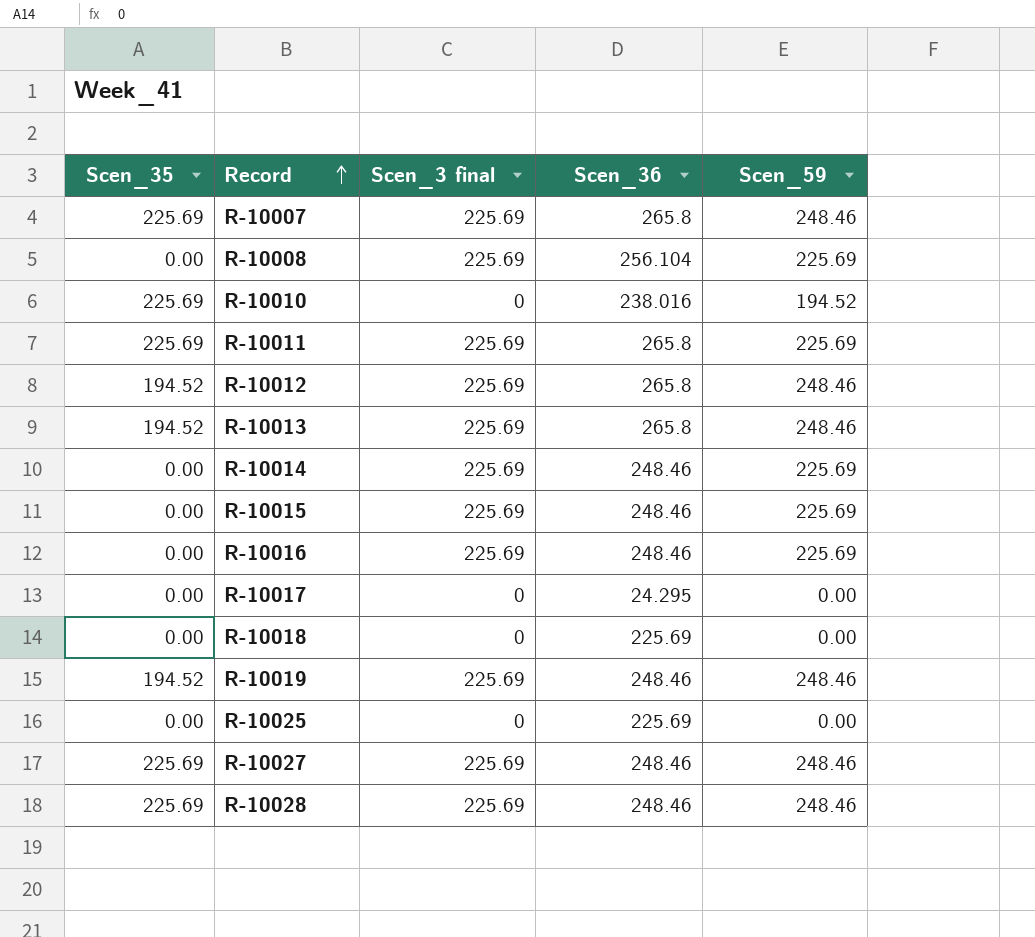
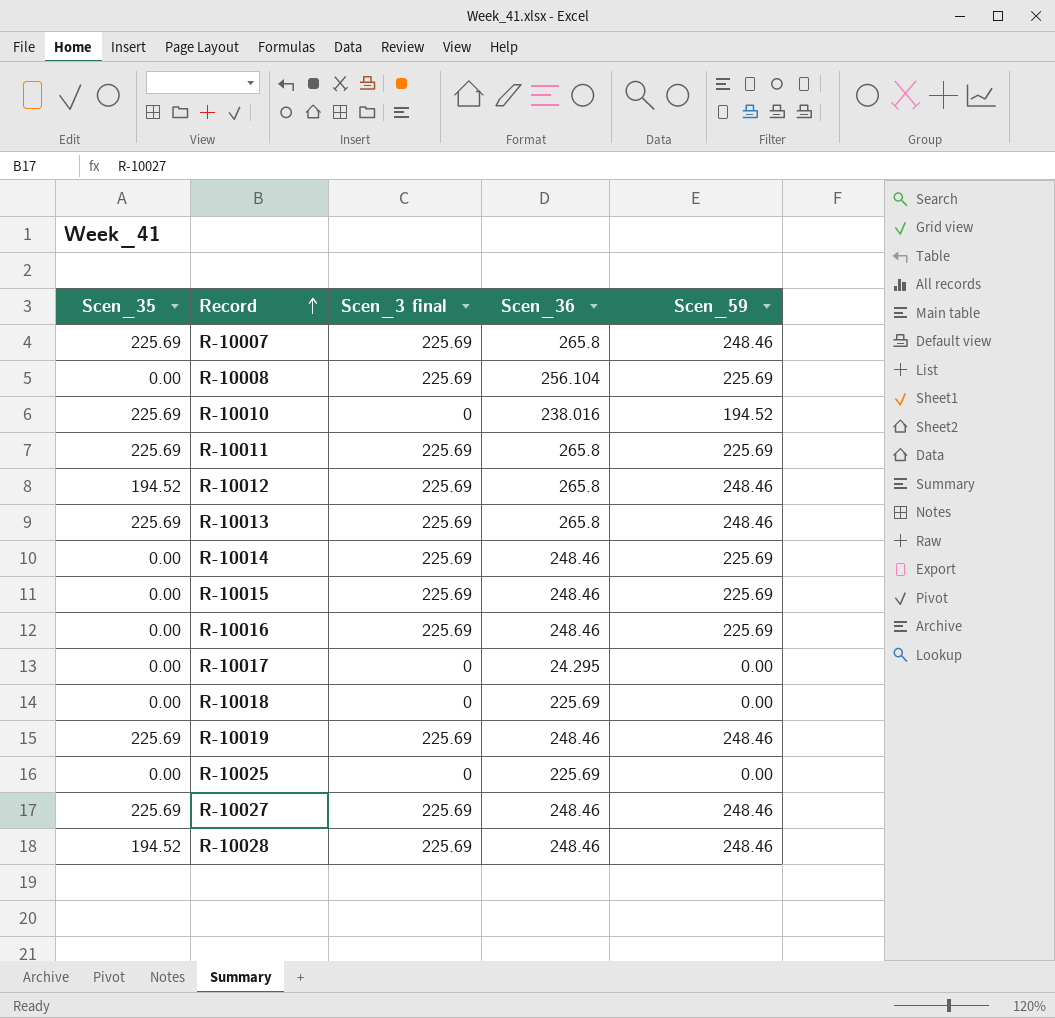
R-10013 | Scen_35: 194.52 -> 225.69
R-10019 | Scen_35: 194.52 -> 225.69
R-10028 | Scen_35: 225.69 -> 194.52

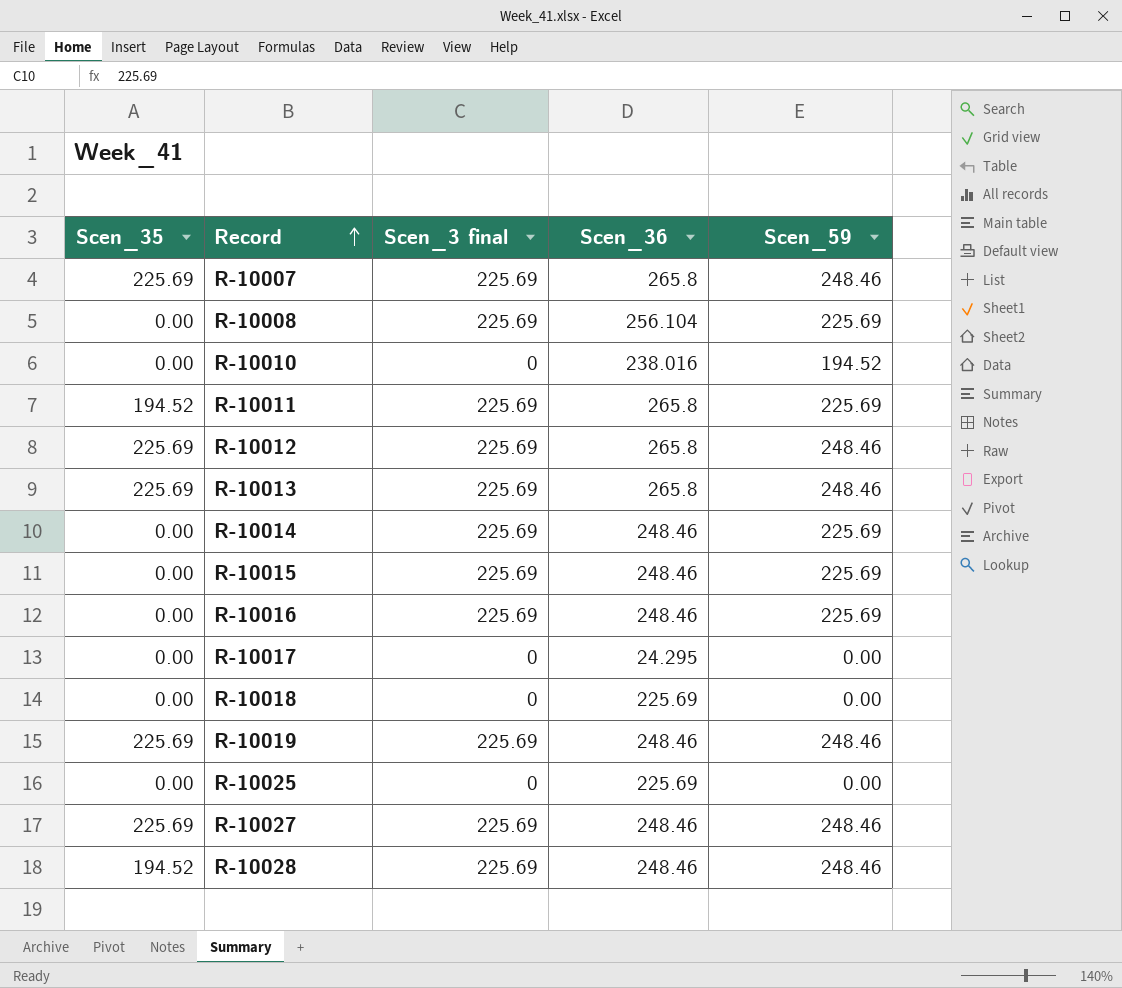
R-10010 | Scen_35: 225.69 -> 0.00
R-10011 | Scen_35: 225.69 -> 194.52
R-10012 | Scen_35: 194.52 -> 225.69

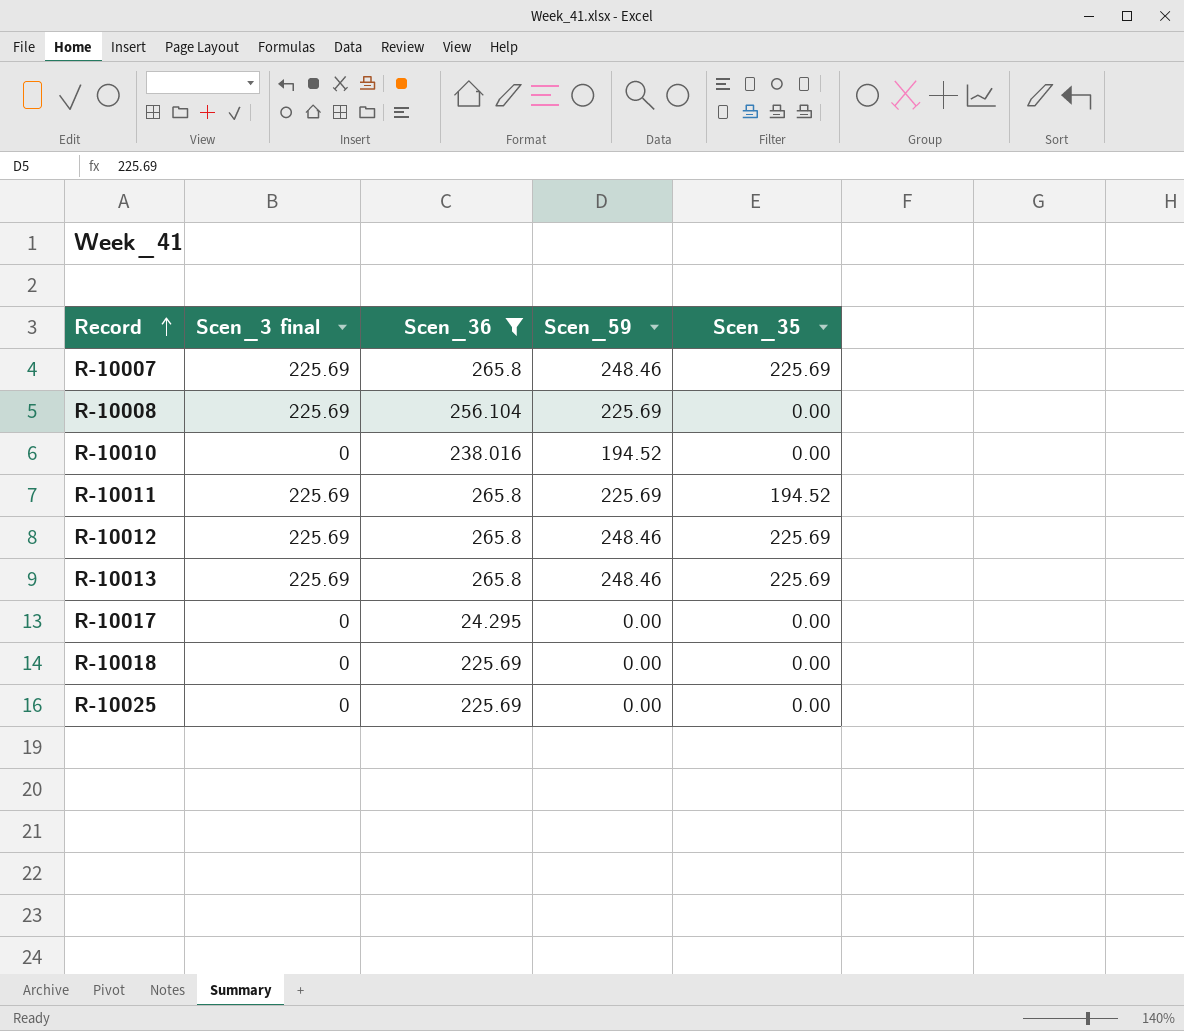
filter: none -> Scen_36 != 248.46
column Scen_35 | position: 1 -> 5

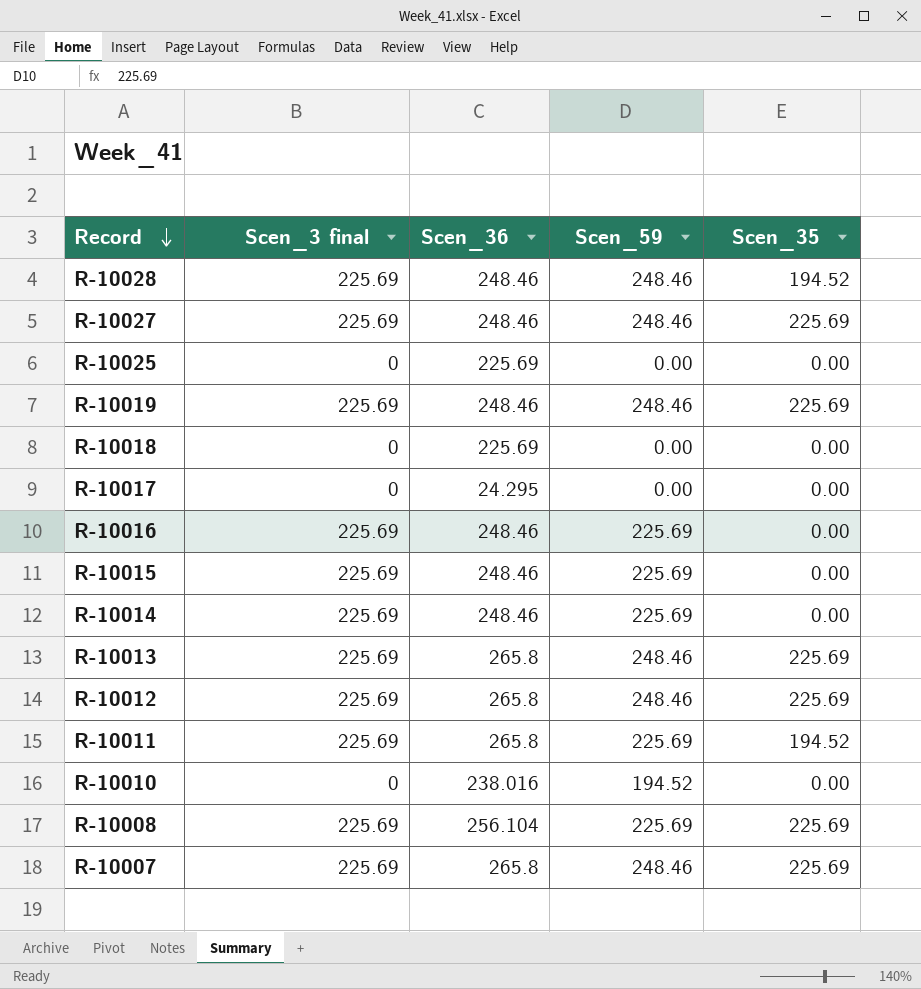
filter: Scen_36 != 248.46 -> none
row order: Record ascending -> Record descending
R-10008 | Scen_35: 0.00 -> 225.69

